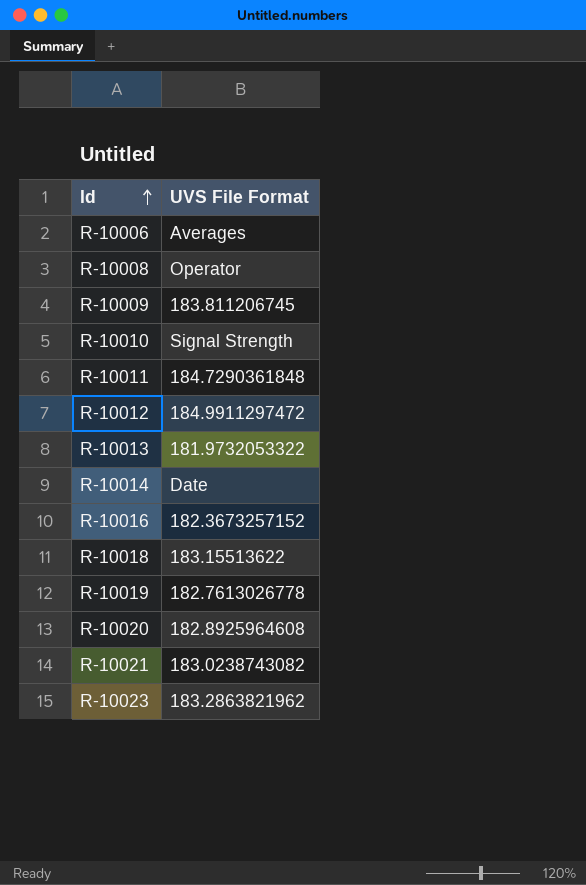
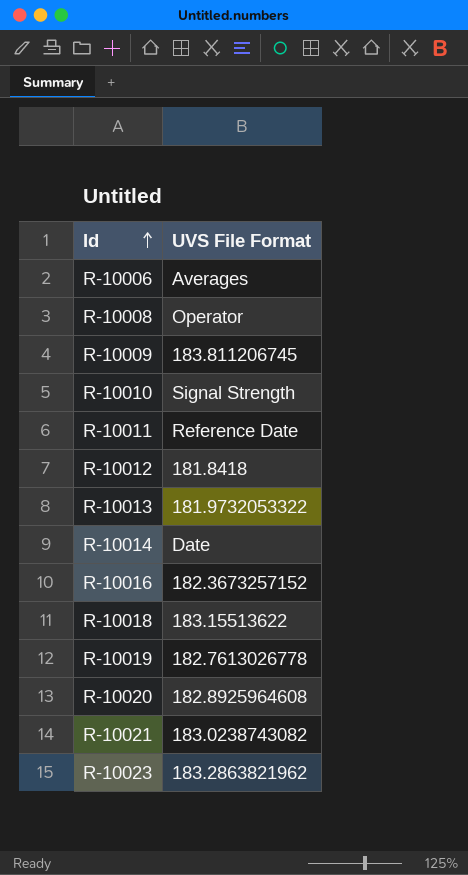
R-10011 | UVS File Format: 184.7290361848 -> Reference Date
R-10012 | UVS File Format: 184.9911297472 -> 181.8418

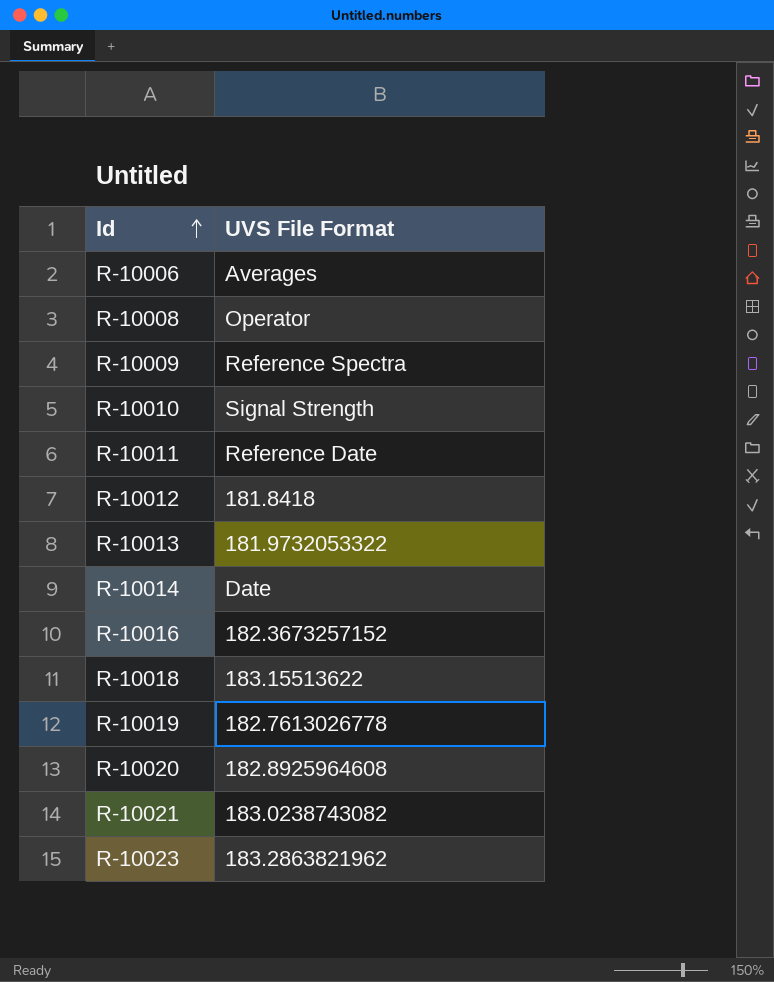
R-10009 | UVS File Format: 183.811206745 -> Reference Spectra

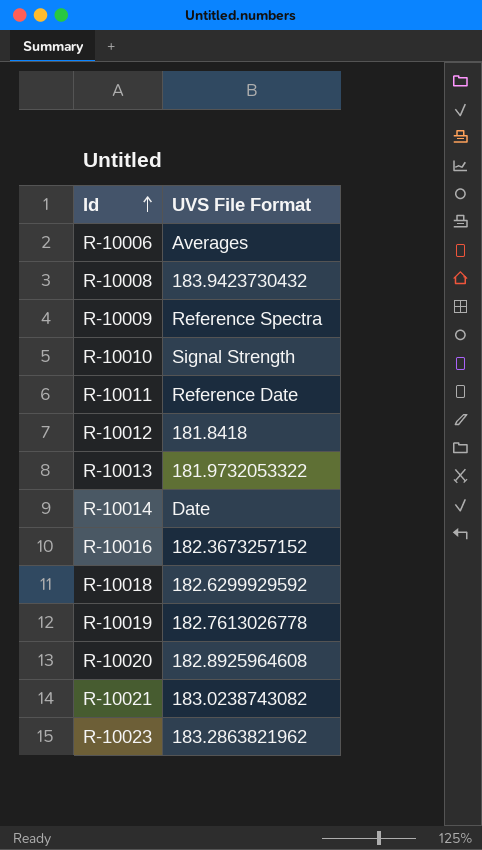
R-10008 | UVS File Format: Operator -> 183.9423730432
R-10018 | UVS File Format: 183.15513622 -> 182.6299929592

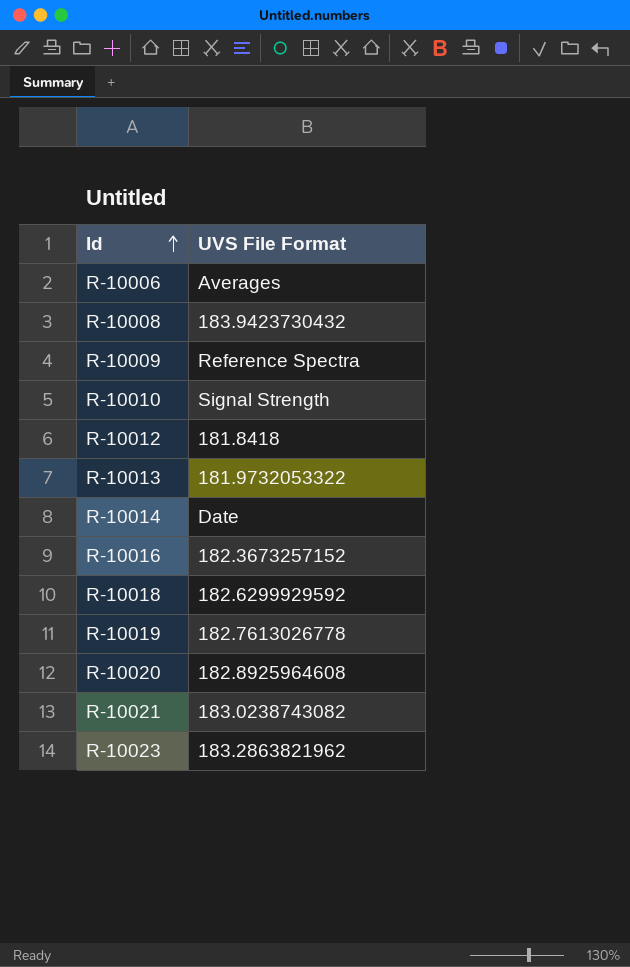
row R-10011: Reference Date -> none

